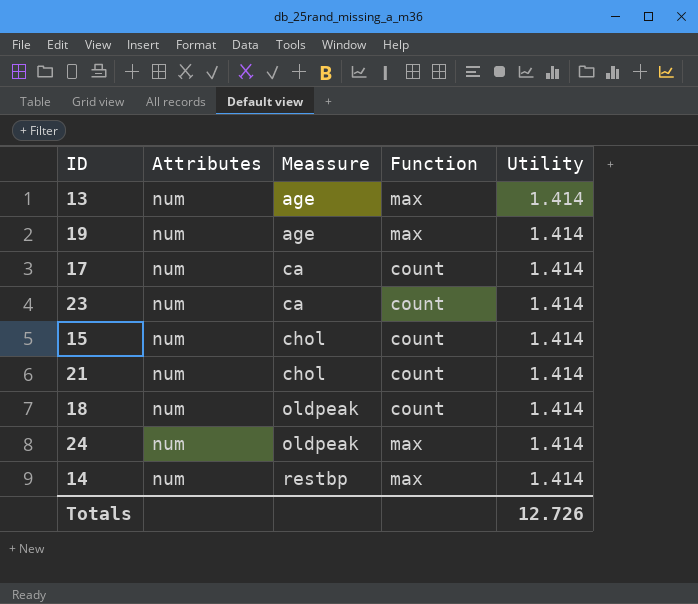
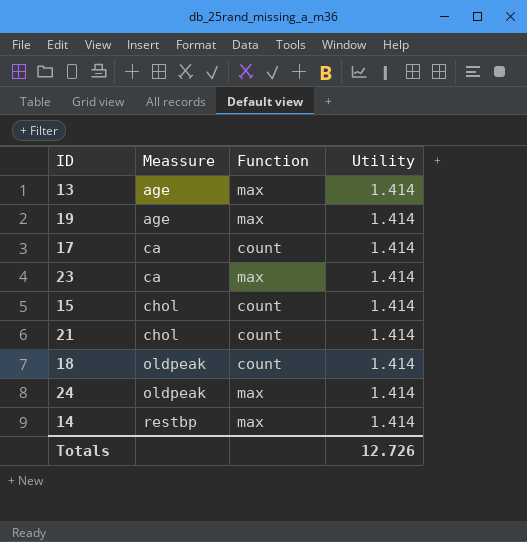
column Attributes | position: 2 -> none
23 | Function: count -> max

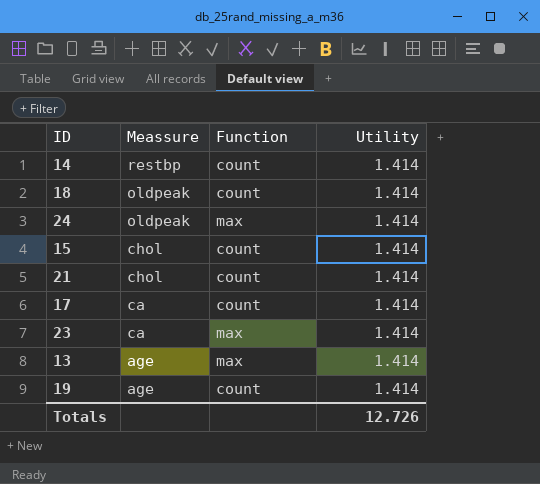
row order: Meassure ascending -> Meassure descending
14 | Function: max -> count
19 | Function: max -> count

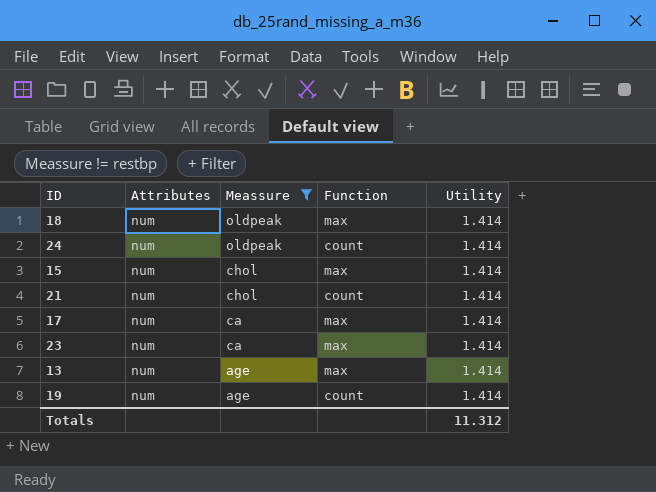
filter: none -> Meassure != restbp
column Attributes | position: none -> 2
18 | Function: count -> max
24 | Function: max -> count
15 | Function: count -> max
17 | Function: count -> max
Totals | Utility: 12.726 -> 11.312

